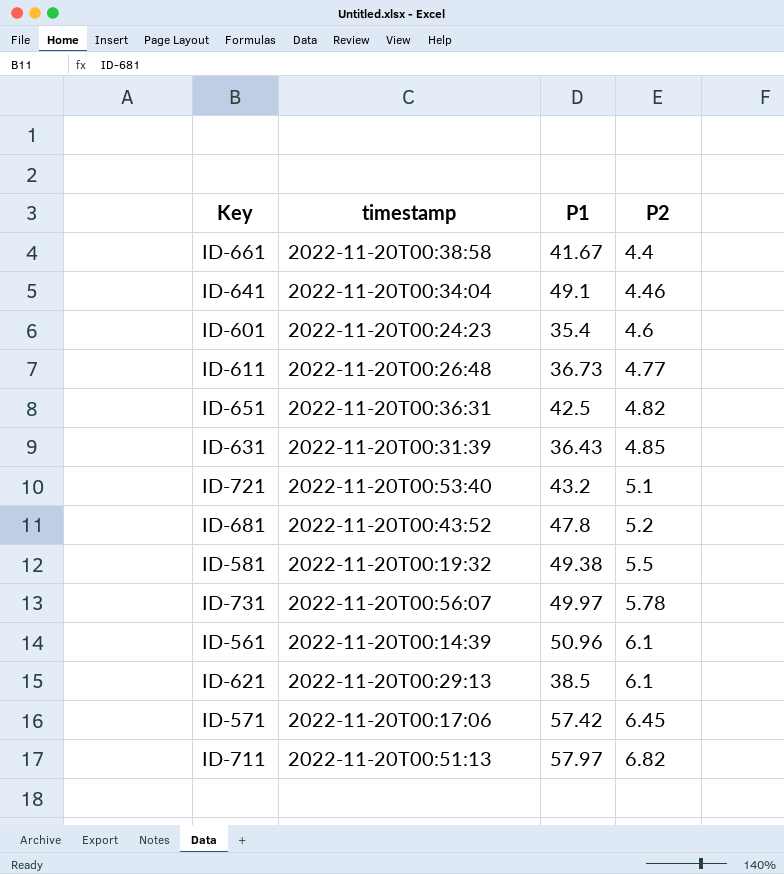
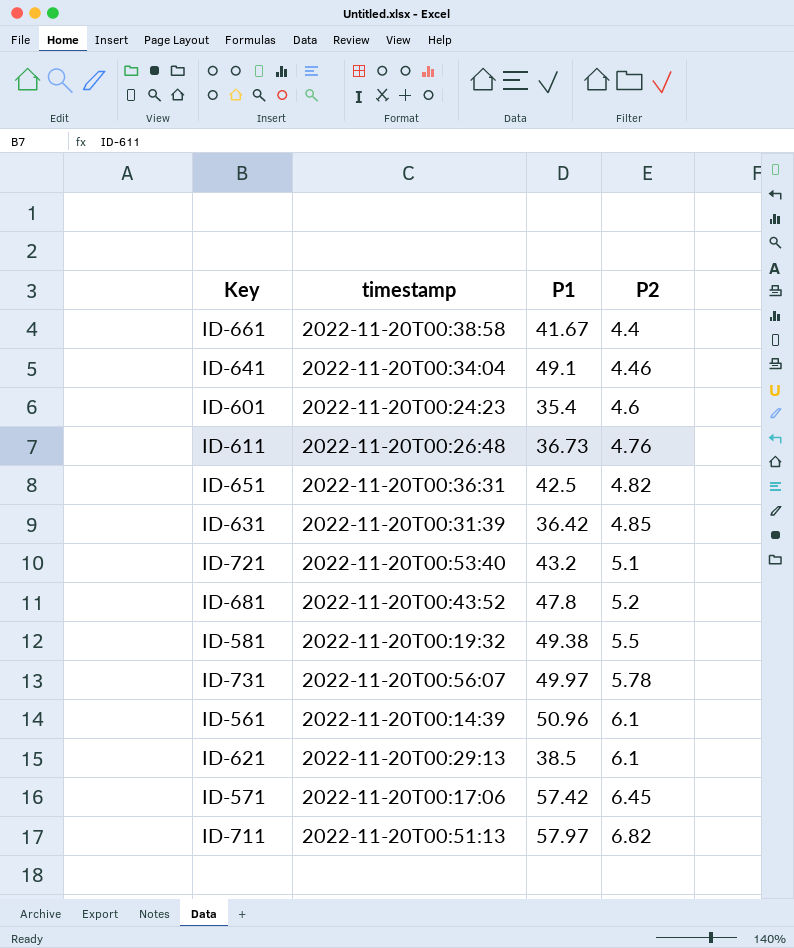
ID-611 | P2: 4.77 -> 4.76
ID-631 | P1: 36.43 -> 36.42

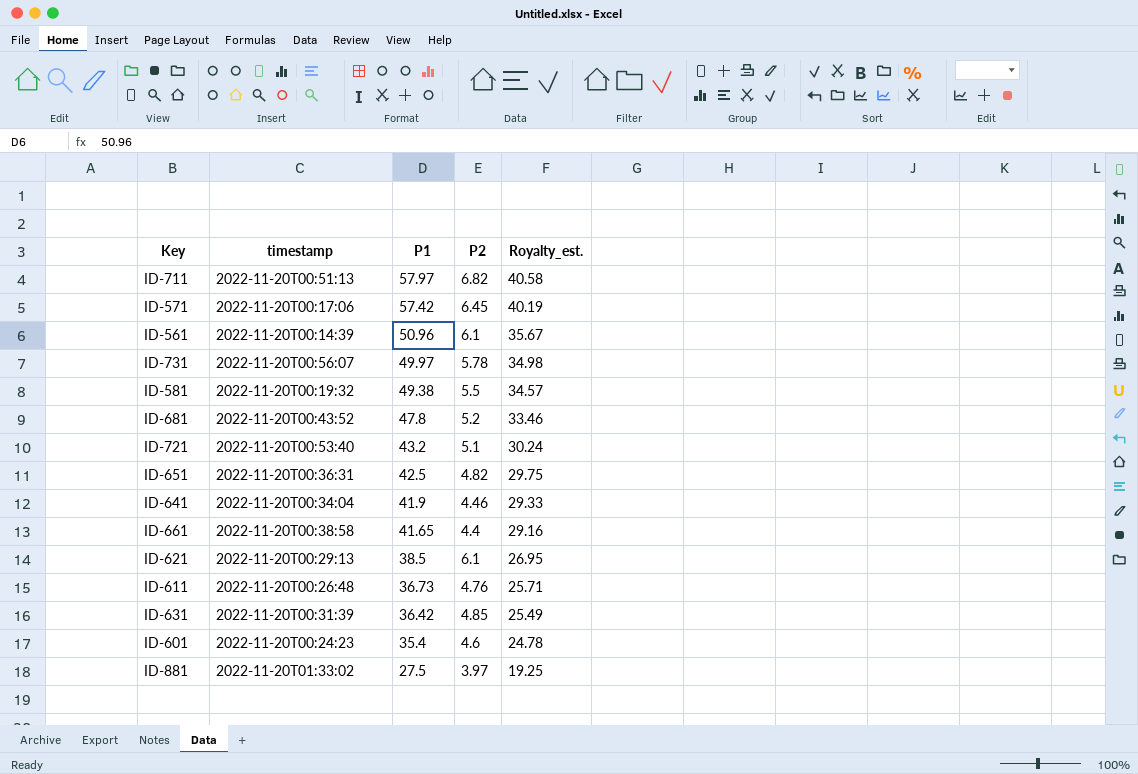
row order: P2 ascending -> P1 descending
column Royalty_est. | formula: none -> [P1] * 0.7
ID-641 | P1: 49.1 -> 41.9
ID-661 | P1: 41.67 -> 41.65
row ID-881: none -> 2022-11-20T01:33:02 | 27.5 | 3.97 | 19.25

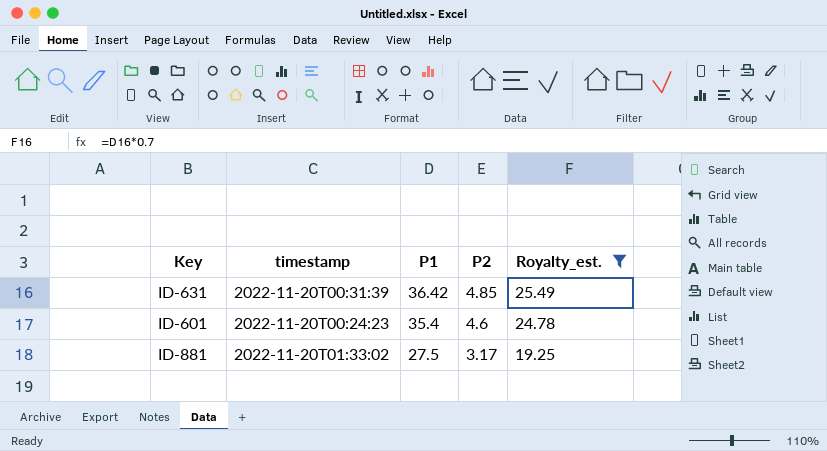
filter: none -> Royalty_est. <= 25.49
ID-881 | P2: 3.97 -> 3.17

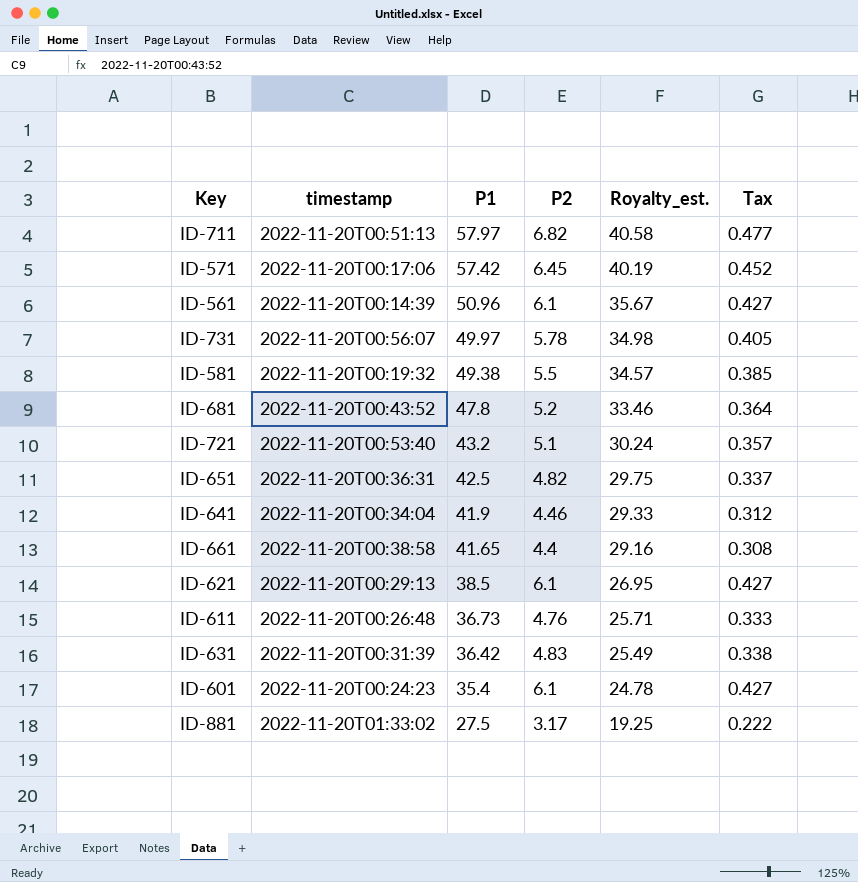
filter: Royalty_est. <= 25.49 -> none
column Tax | formula: none -> [P2] * 0.07
ID-631 | P2: 4.85 -> 4.83
ID-601 | P2: 4.6 -> 6.1

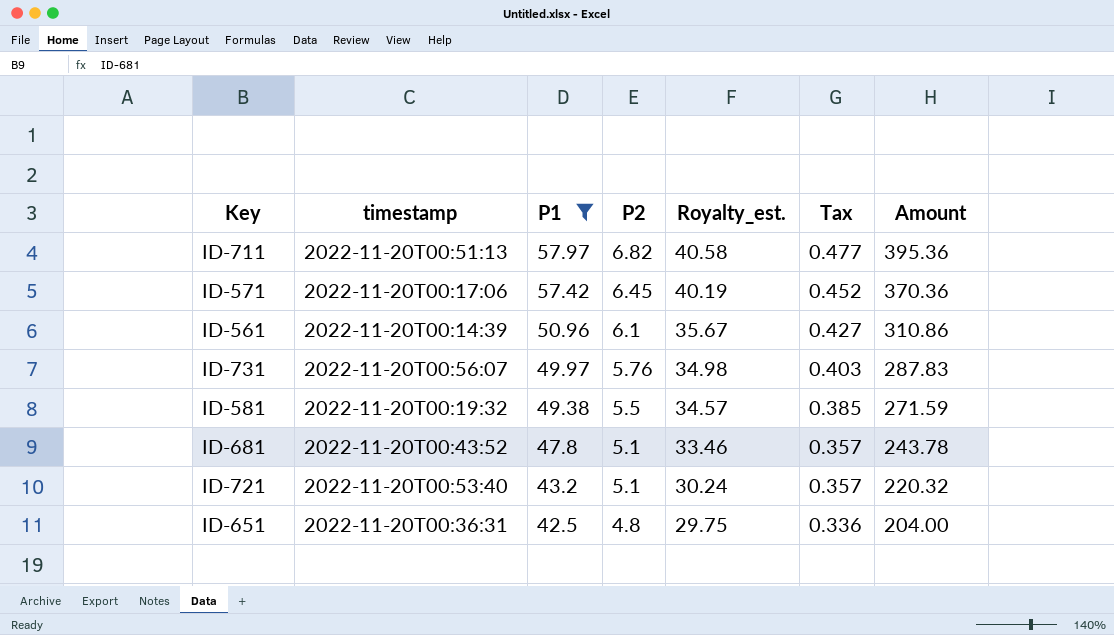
filter: none -> P1 >= 42.5
column Amount | formula: none -> [P1] * [P2]
ID-731 | P2: 5.78 -> 5.76
ID-731 | Tax: 0.405 -> 0.403
ID-681 | P2: 5.2 -> 5.1
ID-681 | Tax: 0.364 -> 0.357
ID-651 | P2: 4.82 -> 4.8
ID-651 | Tax: 0.337 -> 0.336

